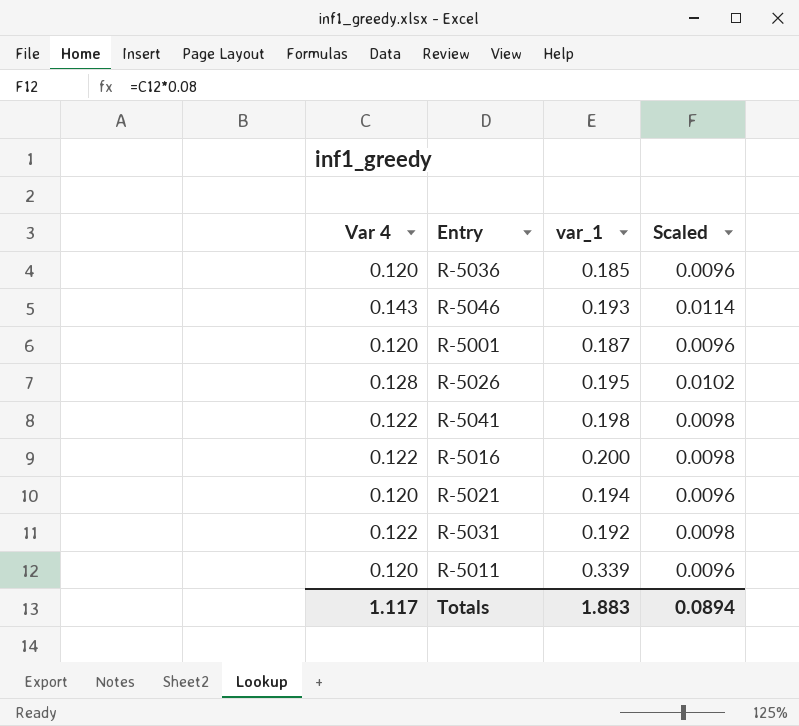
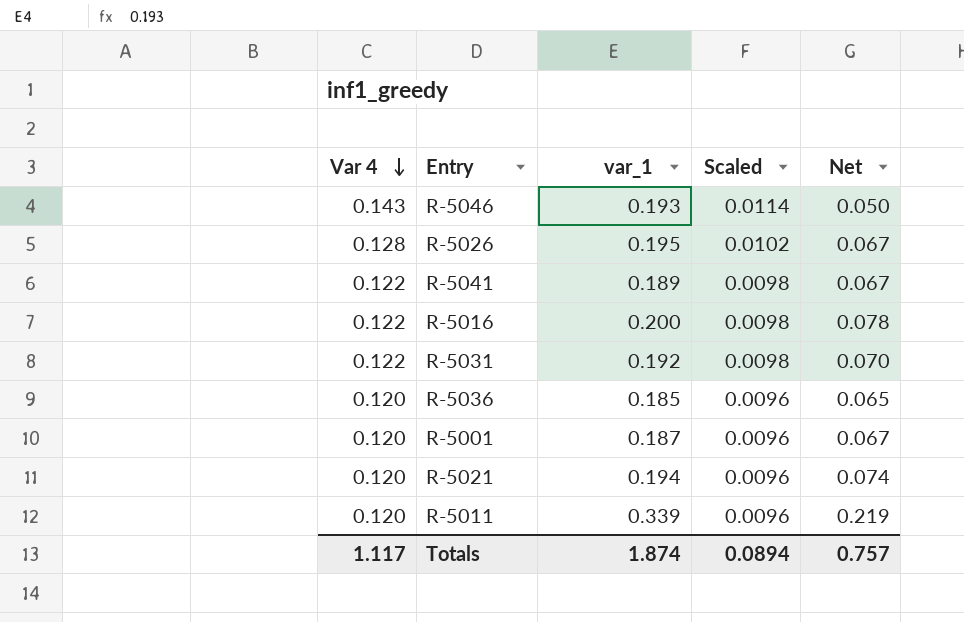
row order: none -> Var 4 descending
column Net | formula: none -> [var_1] - [Var 4]
R-5041 | var_1: 0.198 -> 0.189
Totals | var_1: 1.883 -> 1.874

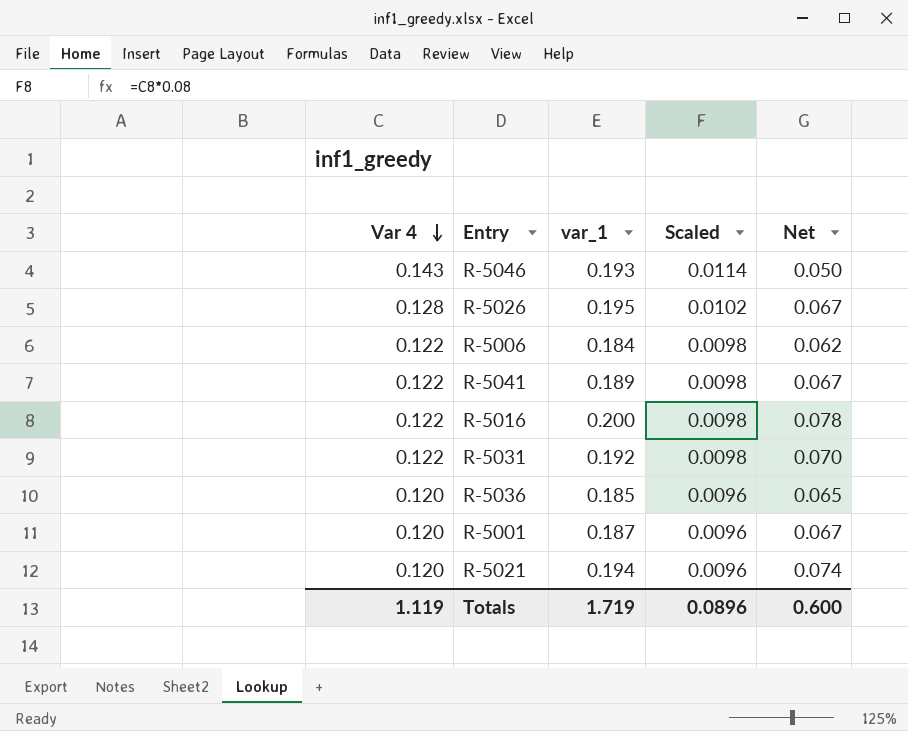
row R-5011: 0.120 | 0.339 | 0.0096 | 0.219 -> none
row R-5006: none -> 0.122 | 0.184 | 0.0098 | 0.062
Totals | Var 4: 1.117 -> 1.119
Totals | var_1: 1.874 -> 1.719
Totals | Scaled: 0.0894 -> 0.0896
Totals | Net: 0.757 -> 0.600

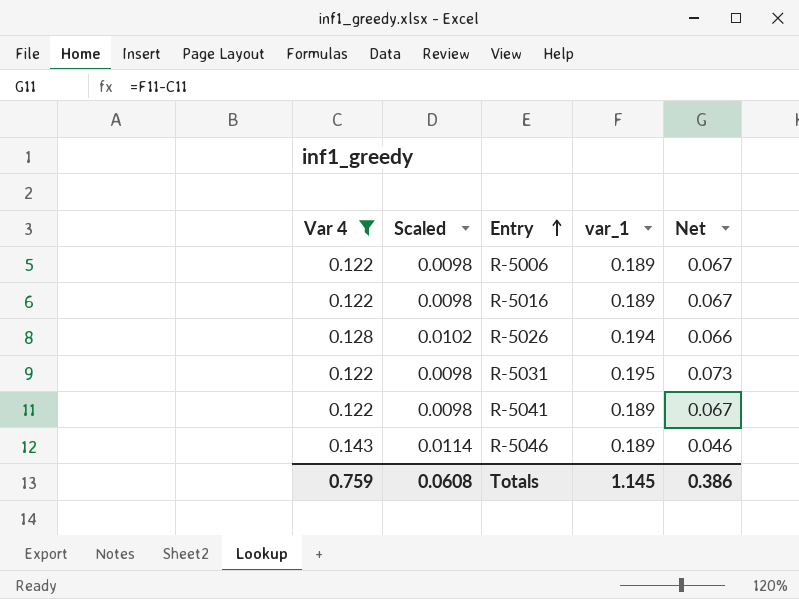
filter: none -> Var 4 != 0.120
row order: Var 4 descending -> Entry ascending
column Scaled | position: 4 -> 2
R-5006 | var_1: 0.184 -> 0.189
R-5006 | Net: 0.062 -> 0.067
R-5016 | var_1: 0.200 -> 0.189
R-5016 | Net: 0.078 -> 0.067
R-5026 | var_1: 0.195 -> 0.194
R-5026 | Net: 0.067 -> 0.066
R-5031 | var_1: 0.192 -> 0.195
R-5031 | Net: 0.070 -> 0.073
R-5046 | var_1: 0.193 -> 0.189
R-5046 | Net: 0.050 -> 0.046
Totals | Var 4: 1.119 -> 0.759
Totals | Scaled: 0.0896 -> 0.0608
Totals | var_1: 1.719 -> 1.145
Totals | Net: 0.600 -> 0.386

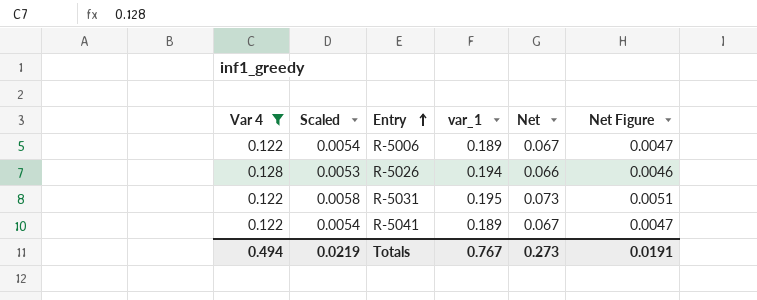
column Scaled | formula: [Var 4] * 0.08 -> [Net] * 0.08
column Net Figure | formula: none -> [Net] * 0.07
row R-5016: 0.122 | 0.0098 | 0.189 | 0.067 -> none
row R-5046: 0.143 | 0.0114 | 0.189 | 0.046 -> none
Totals | Var 4: 0.759 -> 0.494
Totals | Scaled: 0.0608 -> 0.0219
Totals | var_1: 1.145 -> 0.767
Totals | Net: 0.386 -> 0.273

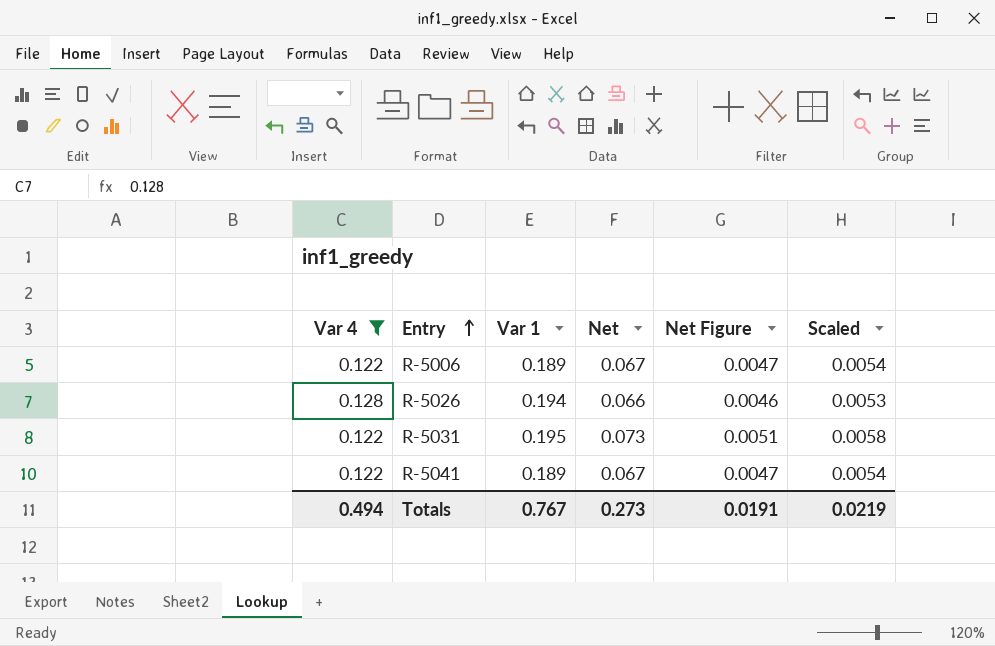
column name: var_1 -> Var 1
column Scaled | position: 2 -> 6

